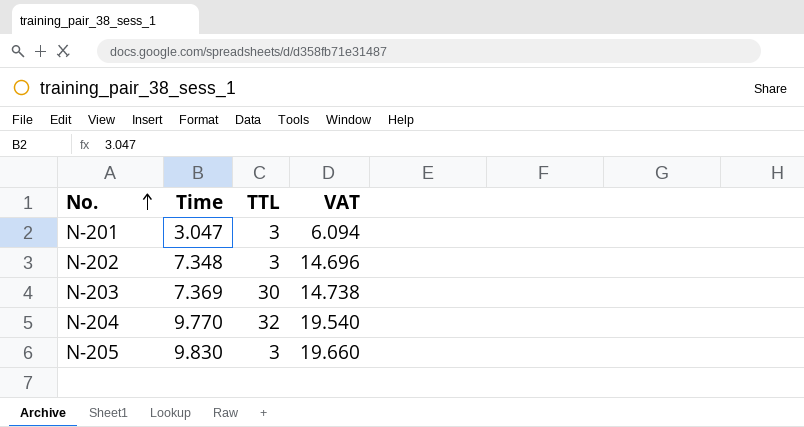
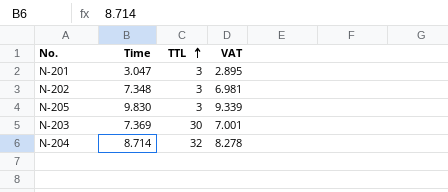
row order: No. ascending -> TTL ascending
column VAT | formula: [Time] * 2 -> [Time] * 0.95
N-204 | Time: 9.770 -> 8.714

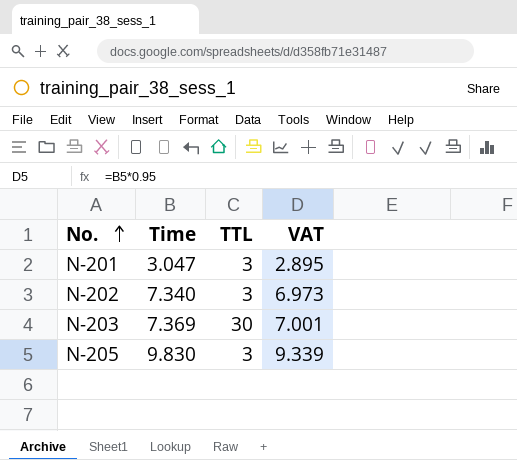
row order: TTL ascending -> No. ascending
row N-204: 8.714 | 32 | 8.278 -> none
N-202 | Time: 7.348 -> 7.340
N-202 | VAT: 6.981 -> 6.973

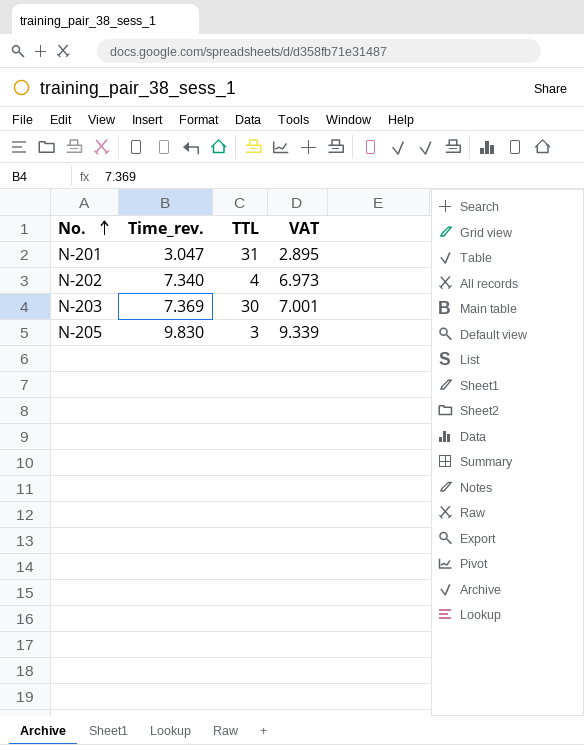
column name: Time -> Time_rev.
N-201 | TTL: 3 -> 31
N-202 | TTL: 3 -> 4

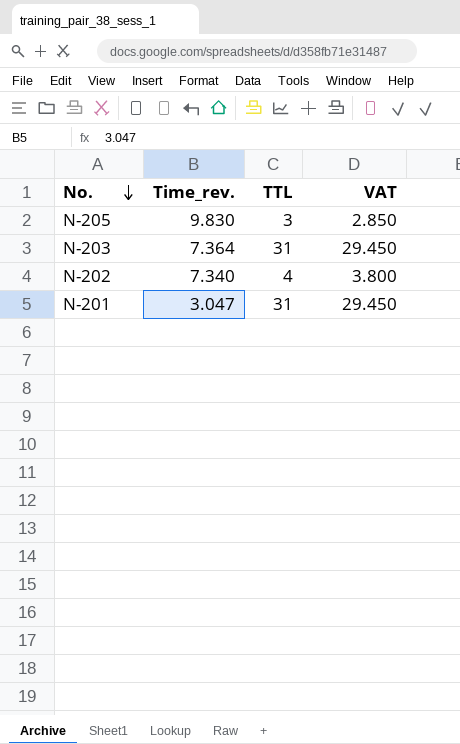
row order: No. ascending -> No. descending
column VAT | formula: [Time_rev.] * 0.95 -> [TTL] * 0.95
N-203 | Time_rev.: 7.369 -> 7.364
N-203 | TTL: 30 -> 31

